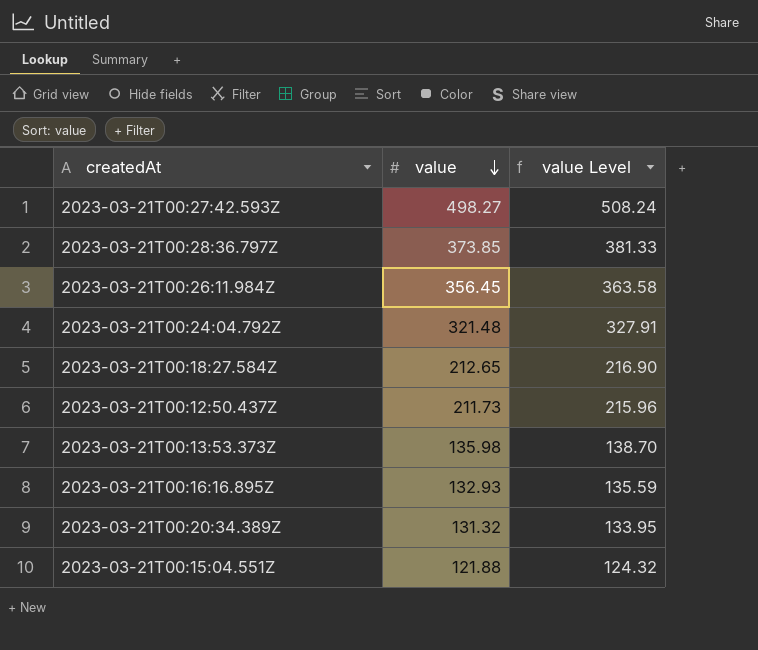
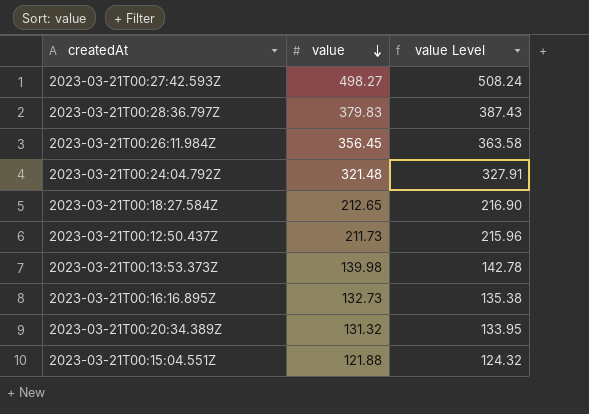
2023-03-21T00:28:36.797Z | value: 373.85 -> 379.83
2023-03-21T00:28:36.797Z | value Level: 381.33 -> 387.43
2023-03-21T00:13:53.373Z | value: 135.98 -> 139.98
2023-03-21T00:13:53.373Z | value Level: 138.70 -> 142.78
2023-03-21T00:16:16.895Z | value: 132.93 -> 132.73
2023-03-21T00:16:16.895Z | value Level: 135.59 -> 135.38

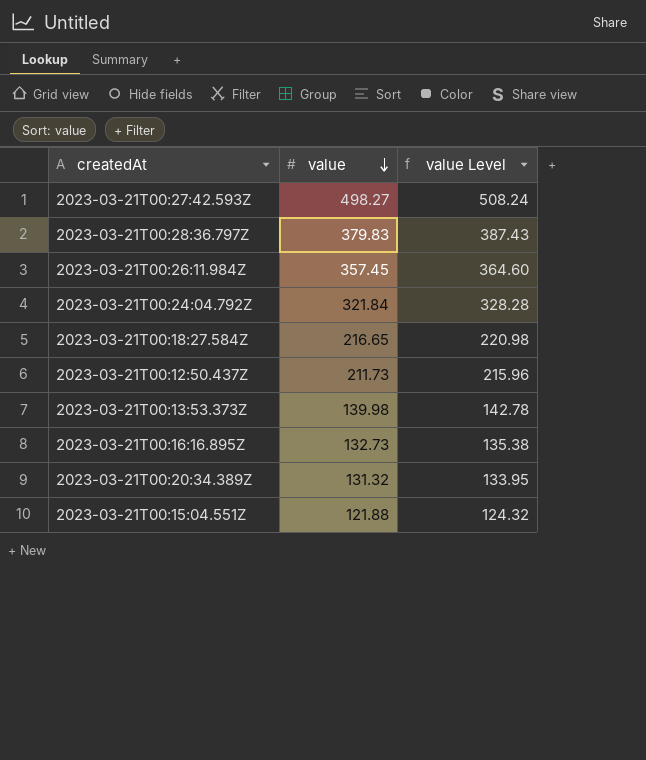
2023-03-21T00:26:11.984Z | value: 356.45 -> 357.45
2023-03-21T00:26:11.984Z | value Level: 363.58 -> 364.60
2023-03-21T00:24:04.792Z | value: 321.48 -> 321.84
2023-03-21T00:24:04.792Z | value Level: 327.91 -> 328.28
2023-03-21T00:18:27.584Z | value: 212.65 -> 216.65
2023-03-21T00:18:27.584Z | value Level: 216.90 -> 220.98

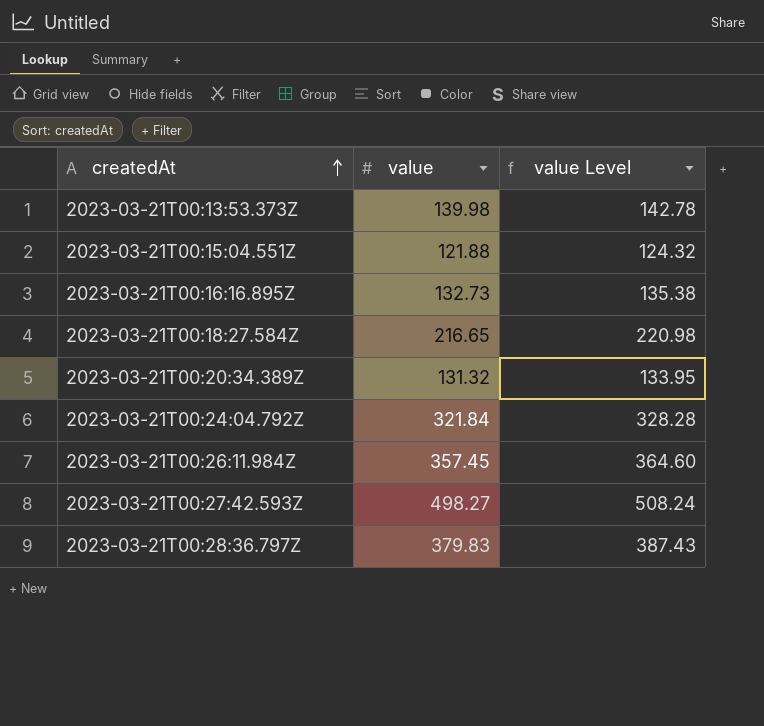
row order: value descending -> createdAt ascending
row 2023-03-21T00:12:50.437Z: 211.73 | 215.96 -> none

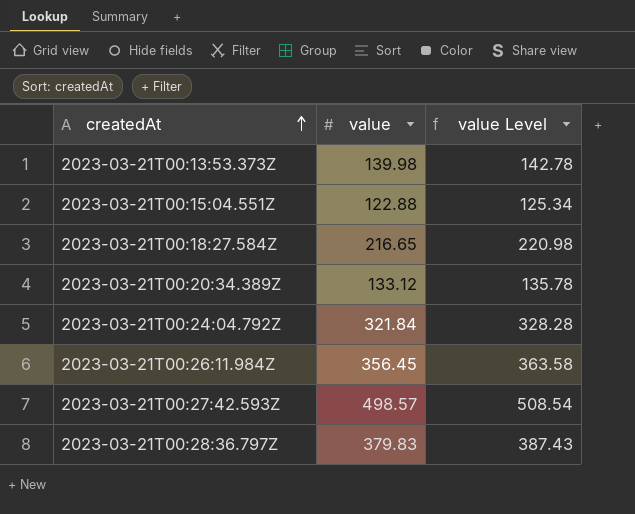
row 2023-03-21T00:16:16.895Z: 132.73 | 135.38 -> none
2023-03-21T00:15:04.551Z | value: 121.88 -> 122.88
2023-03-21T00:15:04.551Z | value Level: 124.32 -> 125.34
2023-03-21T00:20:34.389Z | value: 131.32 -> 133.12
2023-03-21T00:20:34.389Z | value Level: 133.95 -> 135.78
2023-03-21T00:26:11.984Z | value: 357.45 -> 356.45
2023-03-21T00:26:11.984Z | value Level: 364.60 -> 363.58
2023-03-21T00:27:42.593Z | value: 498.27 -> 498.57
2023-03-21T00:27:42.593Z | value Level: 508.24 -> 508.54

